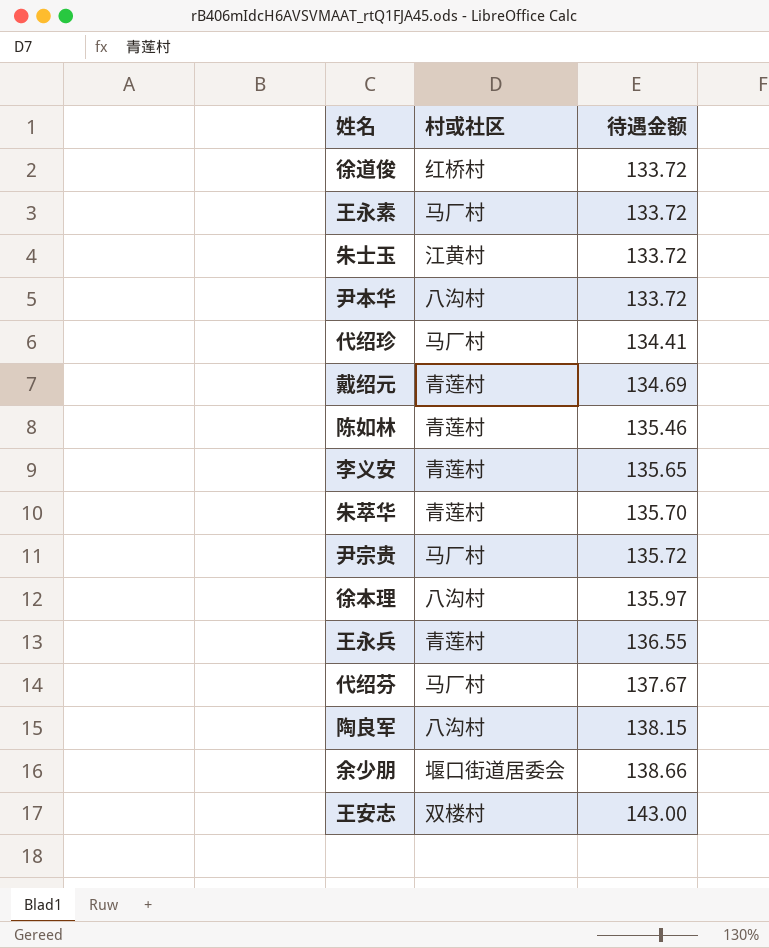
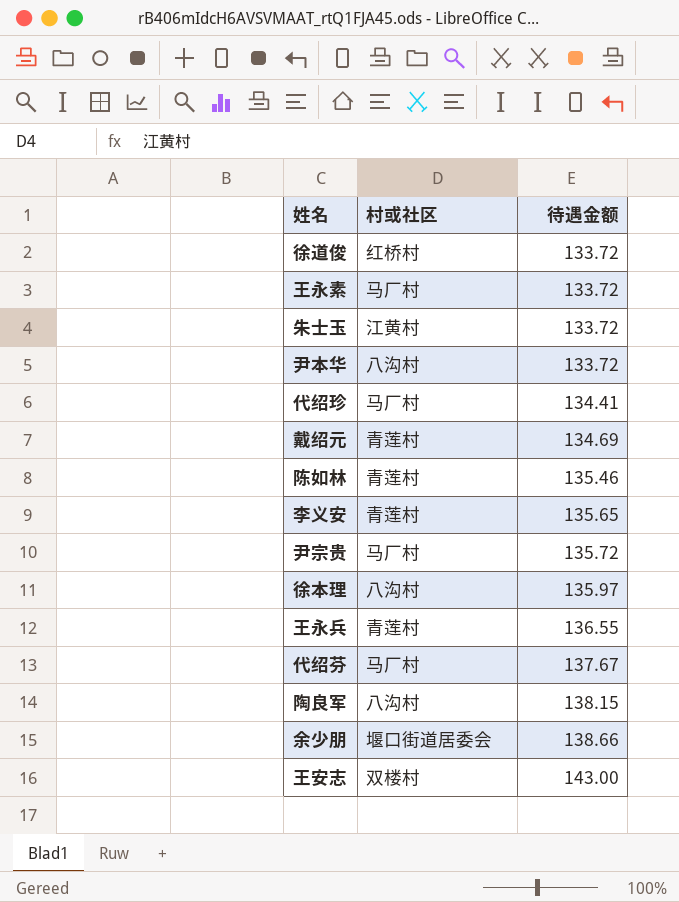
row 朱萃华: 青莲村 | 135.70 -> none

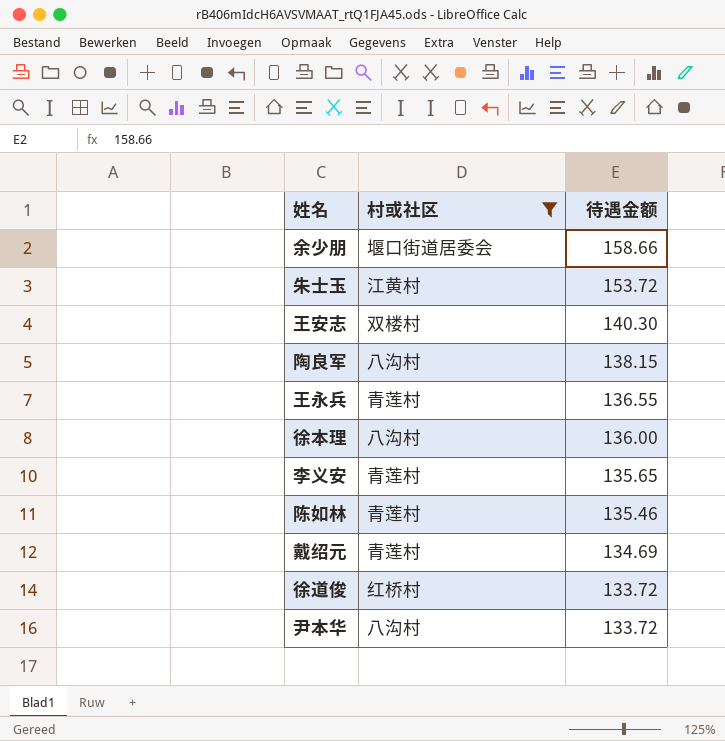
filter: none -> 村或社区 != 马厂村
row order: 待遇金额 ascending -> 待遇金额 descending
余少朋 | 待遇金额: 138.66 -> 158.66
朱士玉 | 待遇金额: 133.72 -> 153.72
王安志 | 待遇金额: 143.00 -> 140.30
徐本理 | 待遇金额: 135.97 -> 136.00

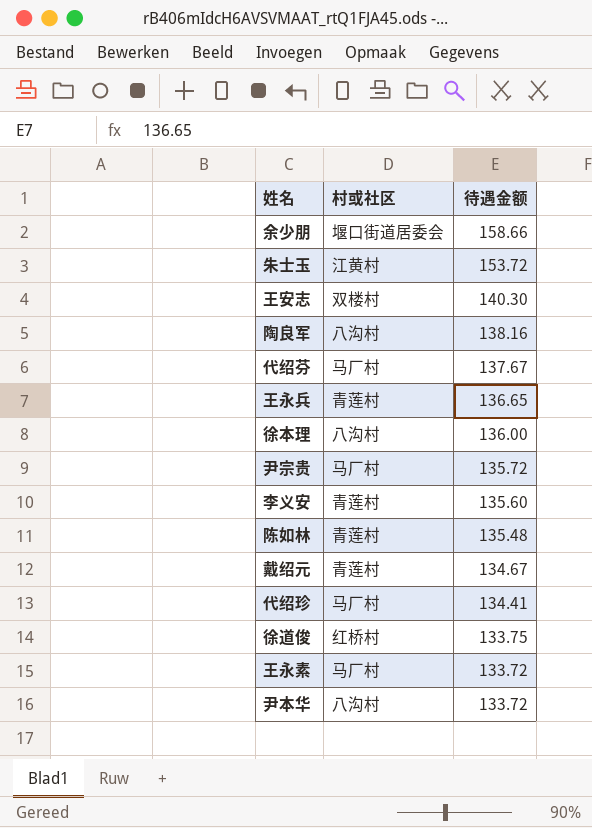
filter: 村或社区 != 马厂村 -> none
陶良军 | 待遇金额: 138.15 -> 138.16
王永兵 | 待遇金额: 136.55 -> 136.65
李义安 | 待遇金额: 135.65 -> 135.60
陈如林 | 待遇金额: 135.46 -> 135.48
戴绍元 | 待遇金额: 134.69 -> 134.67
徐道俊 | 待遇金额: 133.72 -> 133.75

